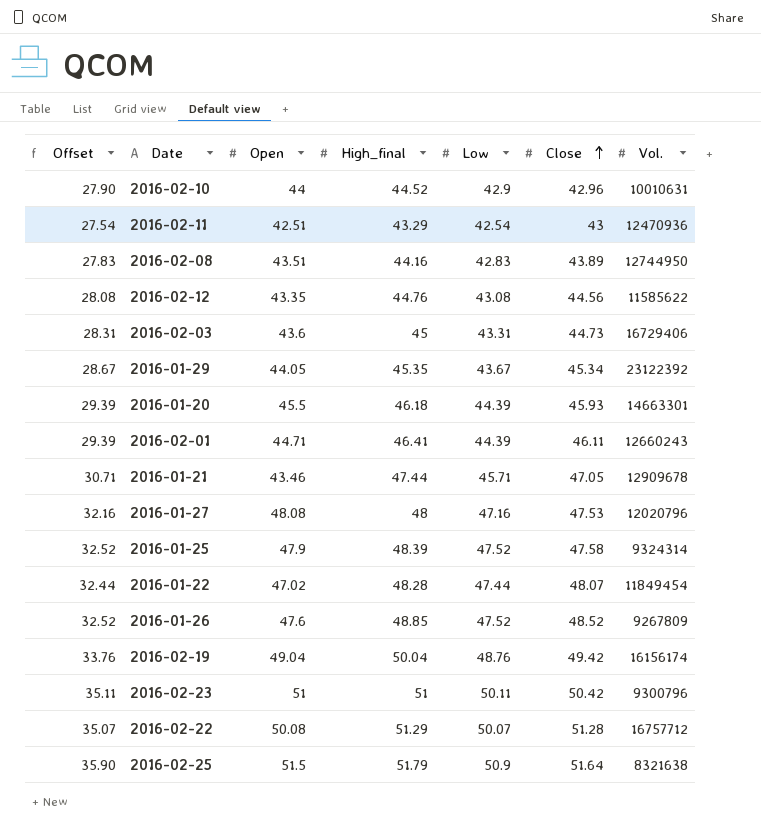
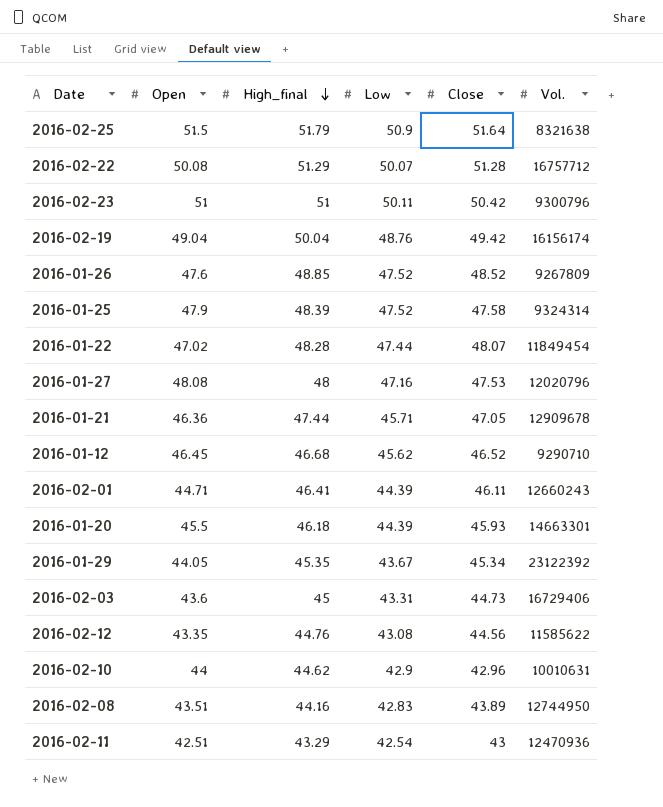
row order: Close ascending -> High_final descending
column Offset | formula: [Low] - 15 -> none
2016-01-21 | Open: 43.46 -> 46.36
row 2016-01-12: none -> 46.45 | 46.68 | 45.62 | 46.52 | 9290710
2016-02-10 | High_final: 44.52 -> 44.62

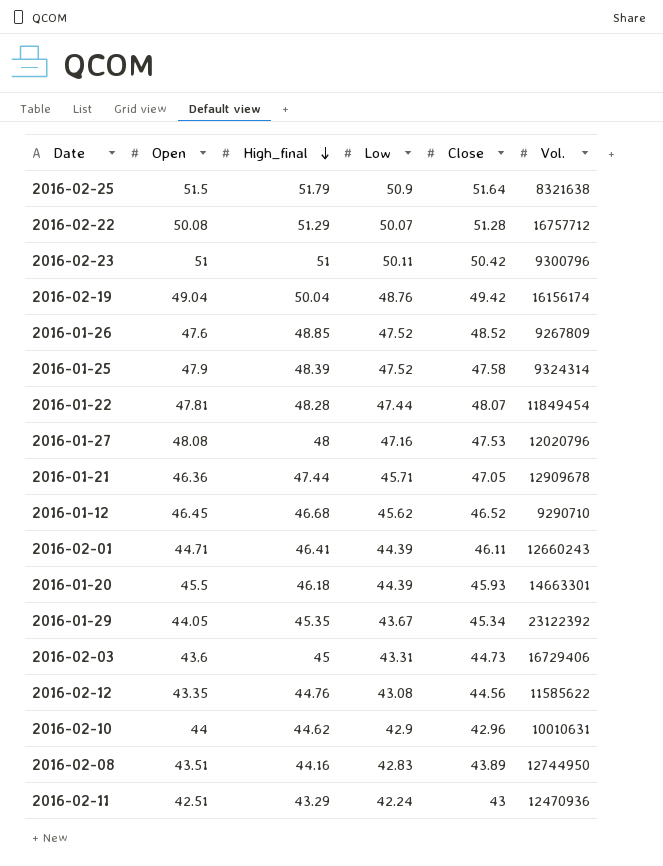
2016-01-22 | Open: 47.02 -> 47.81
2016-02-11 | Low: 42.54 -> 42.24

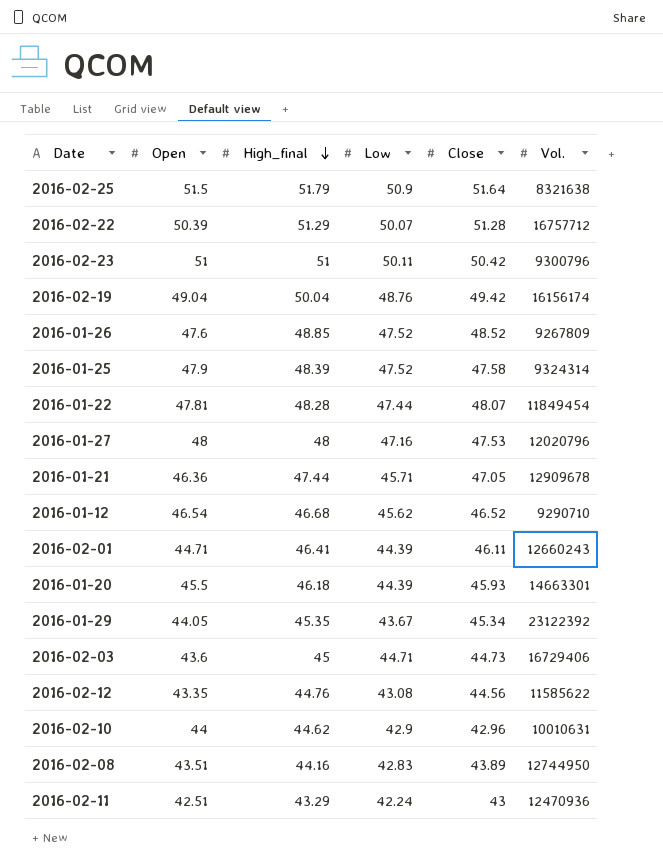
2016-02-22 | Open: 50.08 -> 50.39
2016-01-27 | Open: 48.08 -> 48
2016-01-12 | Open: 46.45 -> 46.54
2016-02-03 | Low: 43.31 -> 44.71

